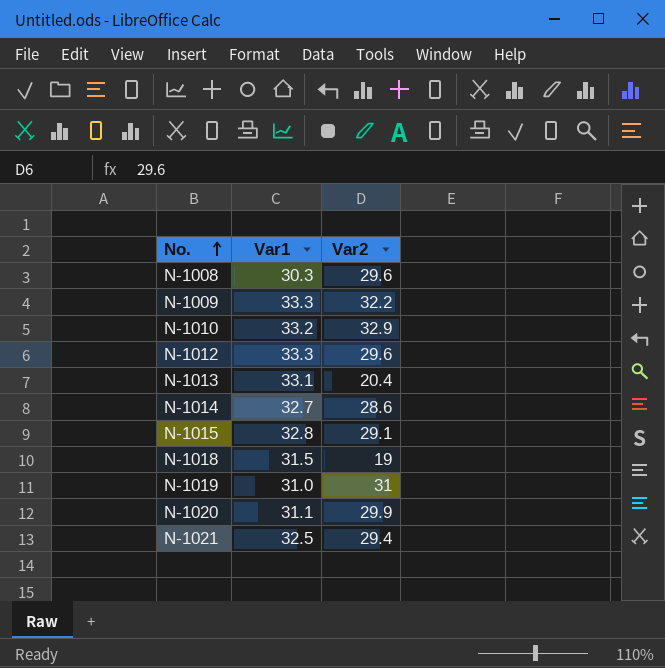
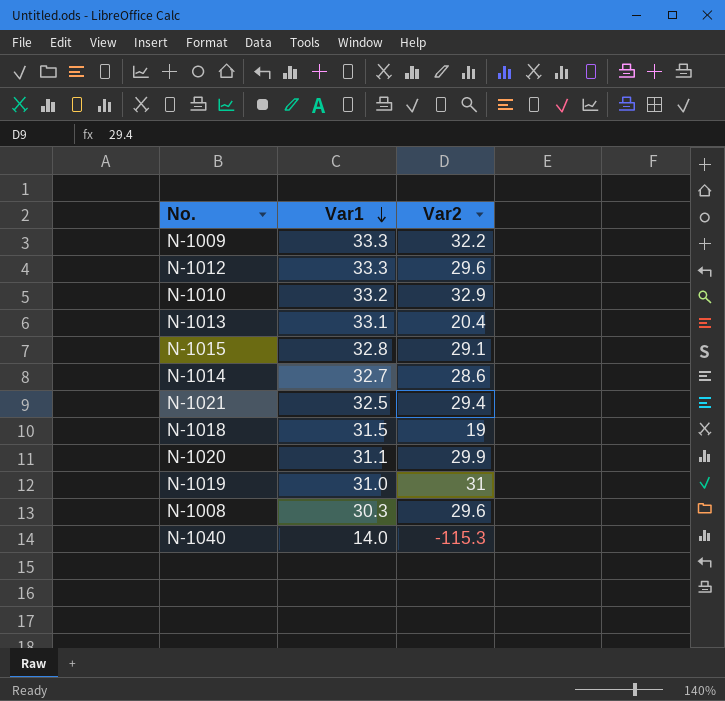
row order: No. ascending -> Var1 descending
row N-1040: none -> 14.0 | -115.3

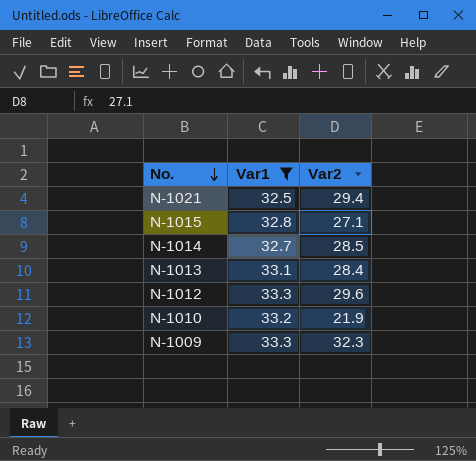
filter: none -> Var1 >= 32.5
row order: Var1 descending -> No. descending
N-1015 | Var2: 29.1 -> 27.1
N-1014 | Var2: 28.6 -> 28.5
N-1013 | Var2: 20.4 -> 28.4
N-1010 | Var2: 32.9 -> 21.9
N-1009 | Var2: 32.2 -> 32.3

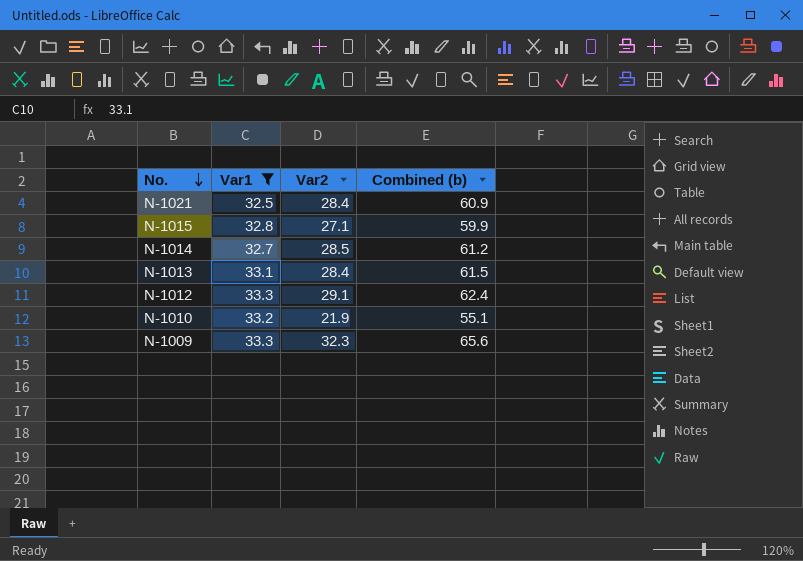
column Combined (b) | formula: none -> [Var1] + [Var2]
N-1021 | Var2: 29.4 -> 28.4
N-1012 | Var2: 29.6 -> 29.1

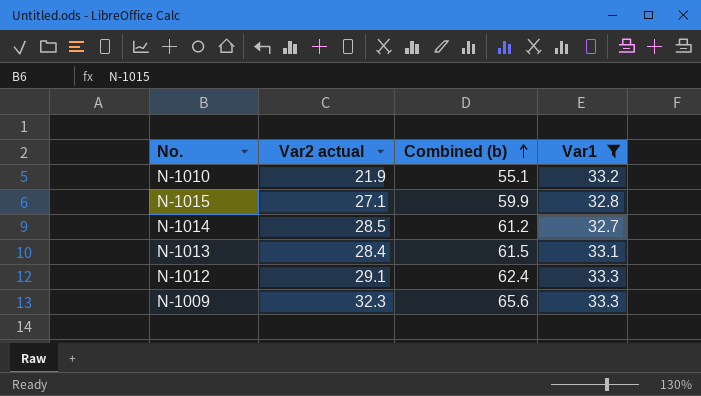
row order: No. descending -> Combined (b) ascending
column name: Var2 -> Var2 actual
column Var1 | position: 2 -> 4
row N-1021: 32.5 | 28.4 | 60.9 -> none

